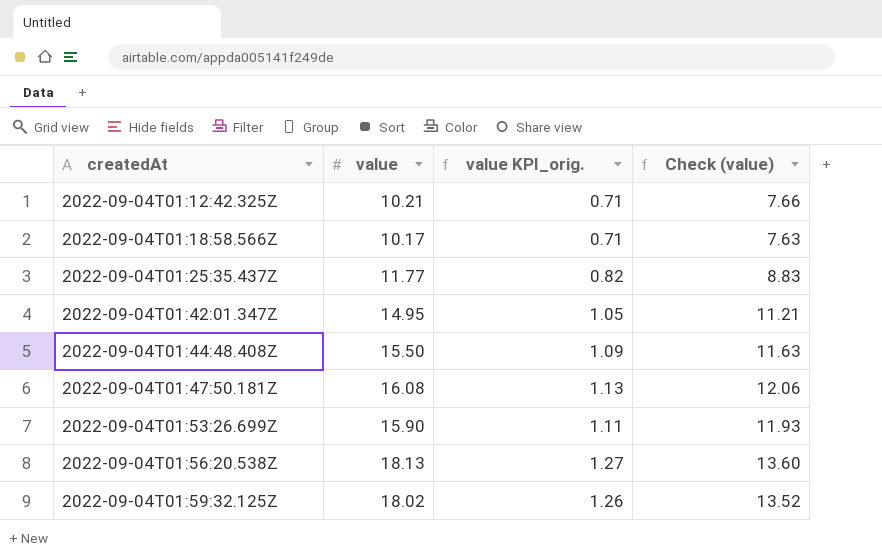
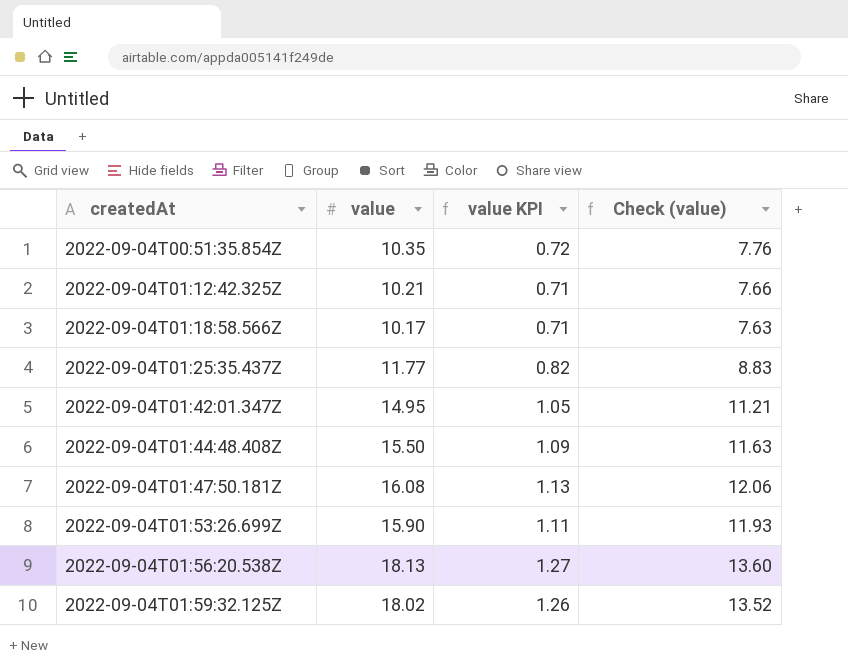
column name: value KPI_orig. -> value KPI
row 2022-09-04T00:51:35.854Z: none -> 10.35 | 0.72 | 7.76

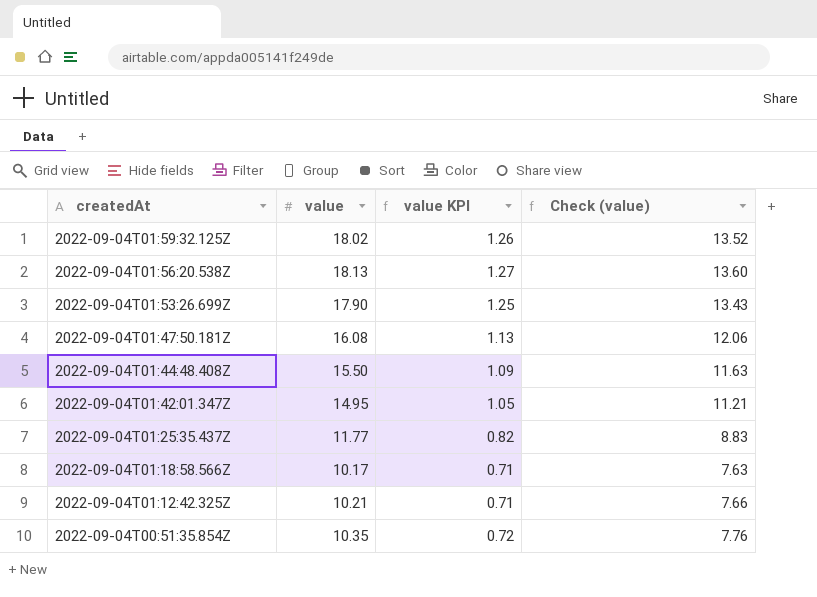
row order: createdAt ascending -> createdAt descending
2022-09-04T01:53:26.699Z | value: 15.90 -> 17.90
2022-09-04T01:53:26.699Z | value KPI: 1.11 -> 1.25
2022-09-04T01:53:26.699Z | Check (value): 11.93 -> 13.43

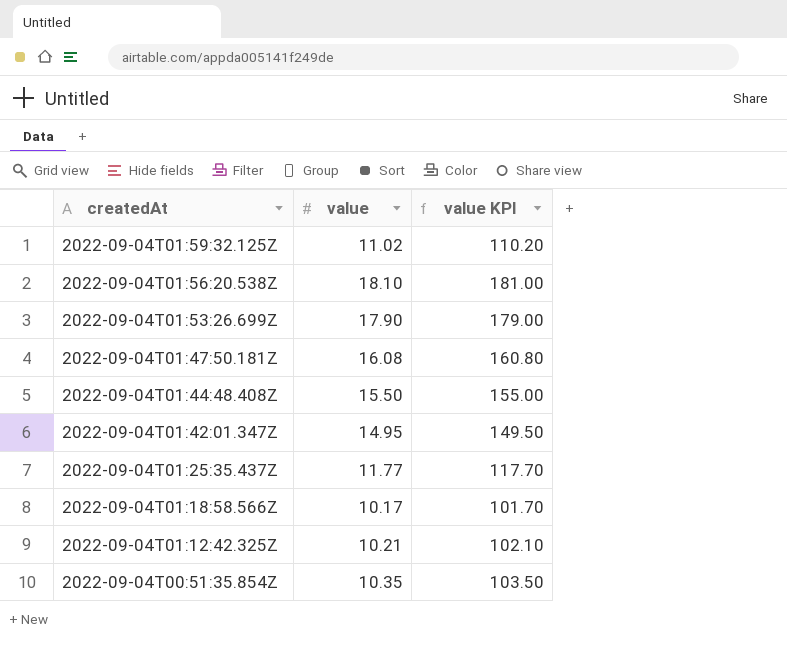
column Check (value) | formula: [value] * 0.75 -> none
column value KPI | formula: [value] * 0.07 -> [value] * 10
2022-09-04T01:59:32.125Z | value: 18.02 -> 11.02
2022-09-04T01:56:20.538Z | value: 18.13 -> 18.10

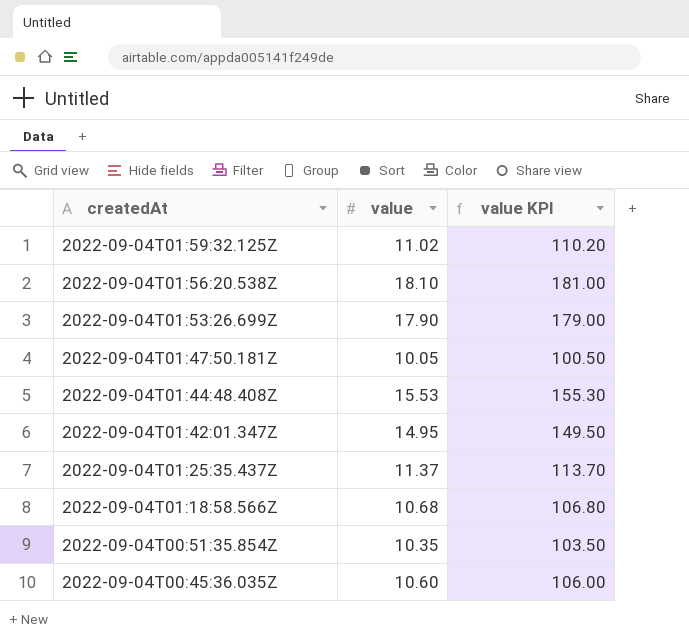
row 2022-09-04T01:12:42.325Z: 10.21 | 102.10 -> none
2022-09-04T01:47:50.181Z | value: 16.08 -> 10.05
2022-09-04T01:47:50.181Z | value KPI: 160.80 -> 100.50
2022-09-04T01:44:48.408Z | value: 15.50 -> 15.53
2022-09-04T01:44:48.408Z | value KPI: 155.00 -> 155.30
2022-09-04T01:25:35.437Z | value: 11.77 -> 11.37
2022-09-04T01:25:35.437Z | value KPI: 117.70 -> 113.70
2022-09-04T01:18:58.566Z | value: 10.17 -> 10.68
2022-09-04T01:18:58.566Z | value KPI: 101.70 -> 106.80
row 2022-09-04T00:45:36.035Z: none -> 10.60 | 106.00

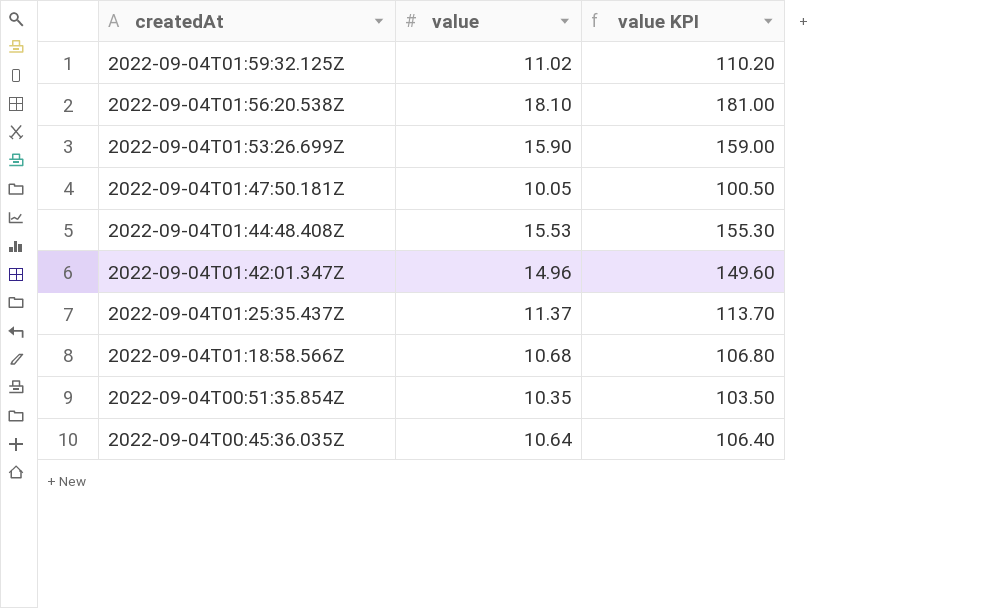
2022-09-04T01:53:26.699Z | value: 17.90 -> 15.90
2022-09-04T01:53:26.699Z | value KPI: 179.00 -> 159.00
2022-09-04T01:42:01.347Z | value: 14.95 -> 14.96
2022-09-04T01:42:01.347Z | value KPI: 149.50 -> 149.60
2022-09-04T00:45:36.035Z | value: 10.60 -> 10.64
2022-09-04T00:45:36.035Z | value KPI: 106.00 -> 106.40

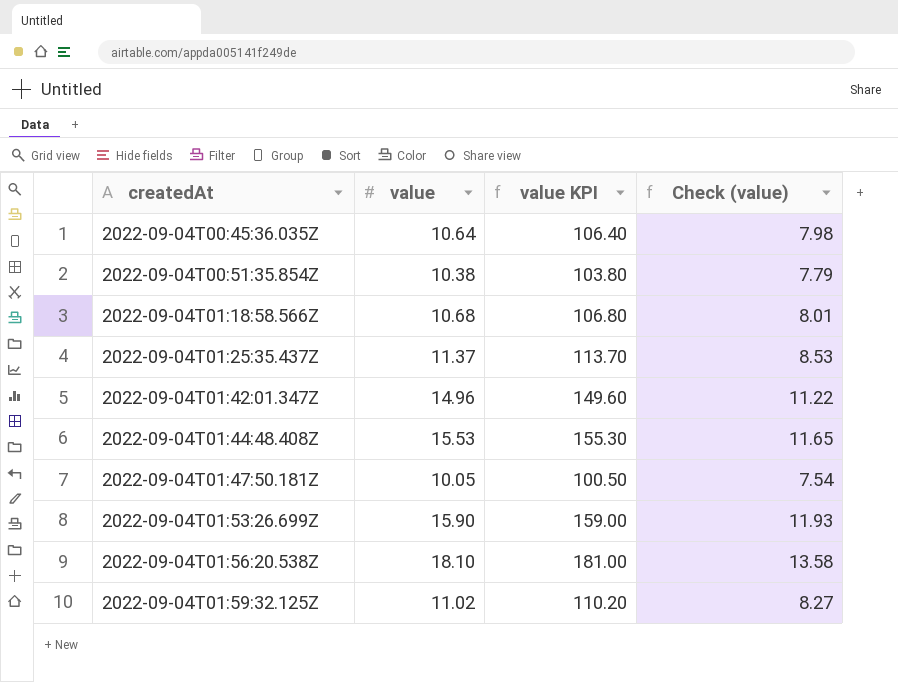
row order: createdAt descending -> createdAt ascending
column Check (value) | formula: none -> [value] * 0.75
2022-09-04T00:51:35.854Z | value: 10.35 -> 10.38
2022-09-04T00:51:35.854Z | value KPI: 103.50 -> 103.80

